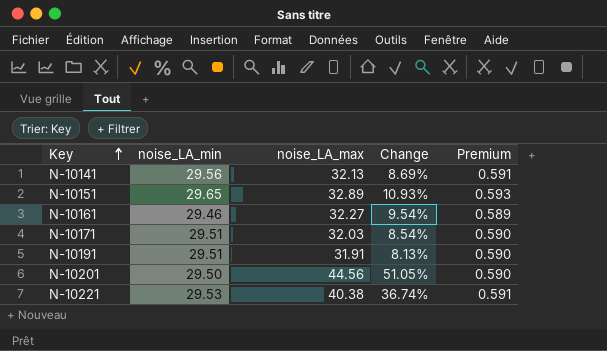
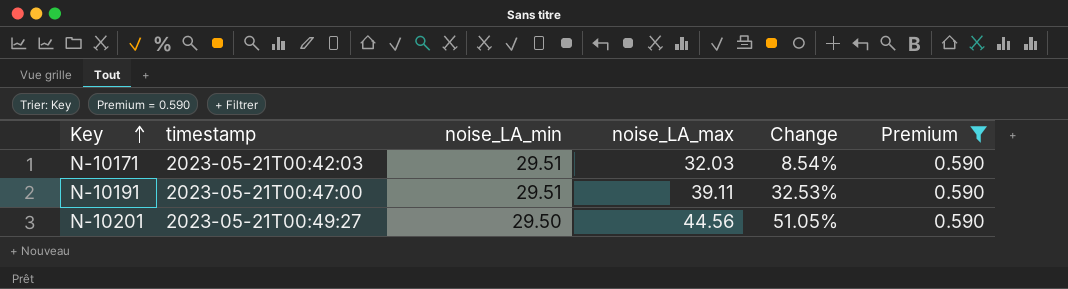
filter: none -> Premium = 0.590
column timestamp | position: none -> 2
N-10191 | noise_LA_max: 31.91 -> 39.11
N-10191 | Change: 8.13% -> 32.53%

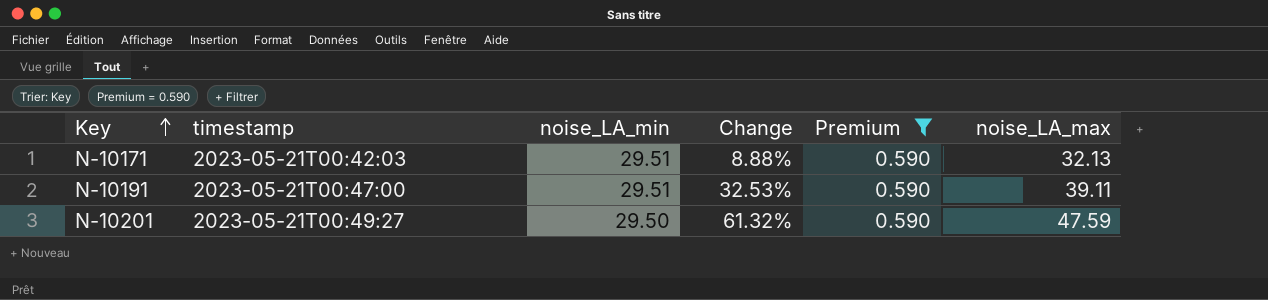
column noise_LA_max | position: 4 -> 6
N-10171 | Change: 8.54% -> 8.88%
N-10171 | noise_LA_max: 32.03 -> 32.13
N-10201 | Change: 51.05% -> 61.32%
N-10201 | noise_LA_max: 44.56 -> 47.59

